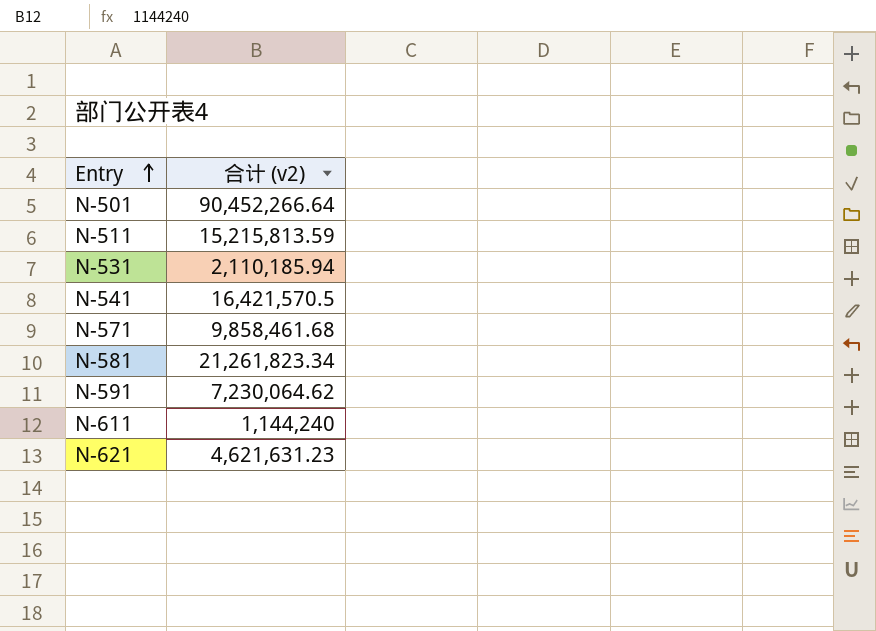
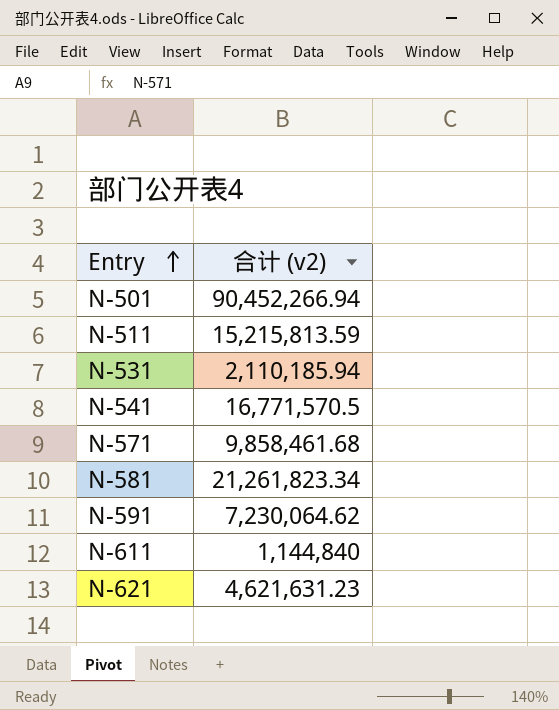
N-501 | 合计 (v2): 90,452,266.64 -> 90,452,266.94
N-541 | 合计 (v2): 16,421,570.5 -> 16,771,570.5
N-611 | 合计 (v2): 1,144,240 -> 1,144,840

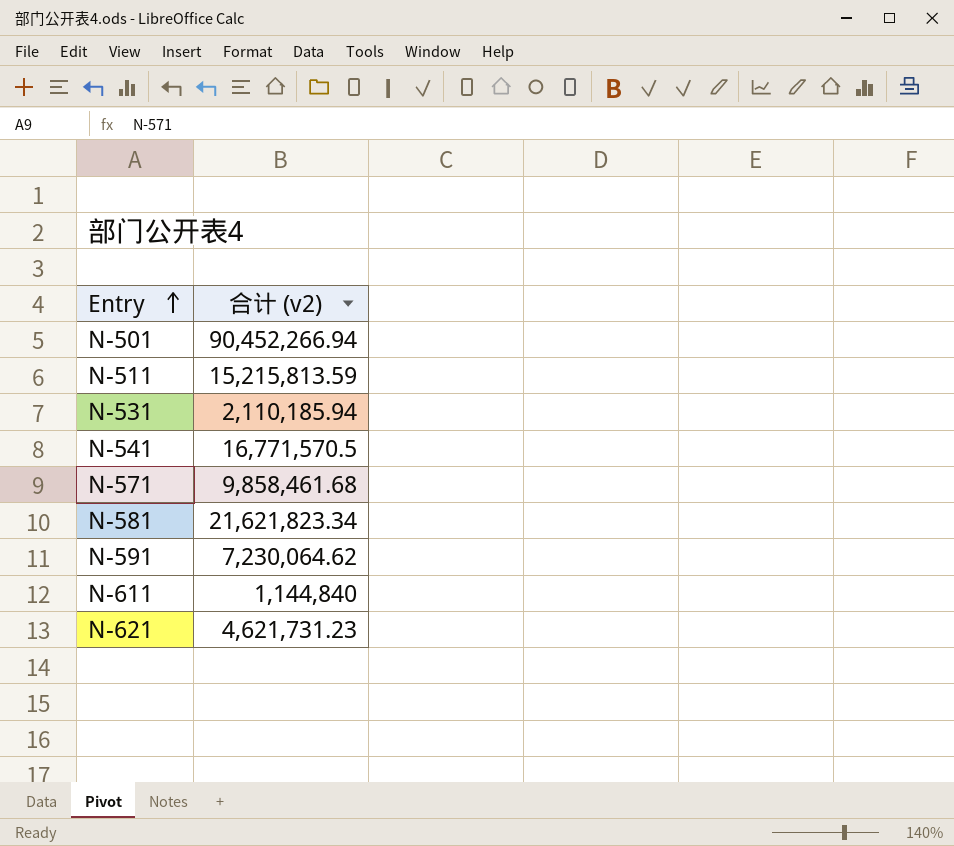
N-581 | 合计 (v2): 21,261,823.34 -> 21,621,823.34
N-621 | 合计 (v2): 4,621,631.23 -> 4,621,731.23

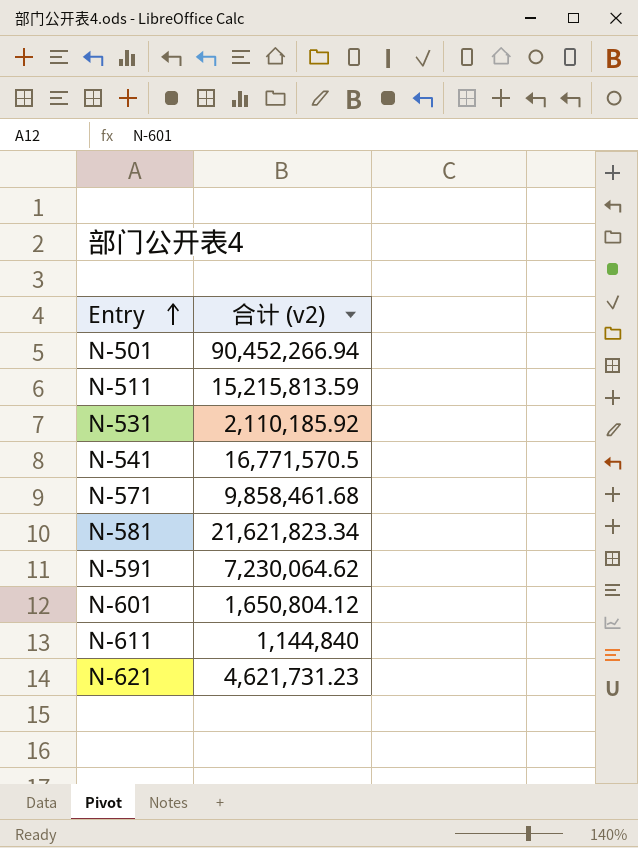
N-531 | 合计 (v2): 2,110,185.94 -> 2,110,185.92
row N-601: none -> 1,650,804.12

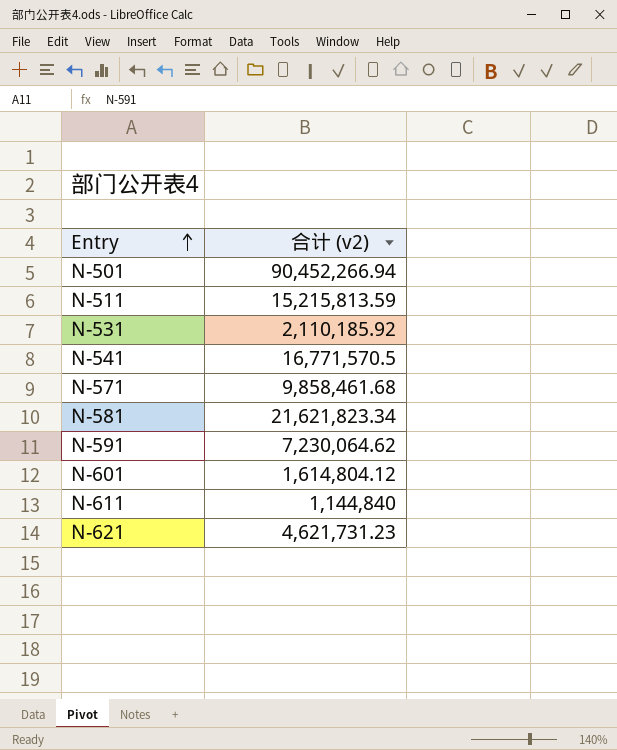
N-601 | 合计 (v2): 1,650,804.12 -> 1,614,804.12

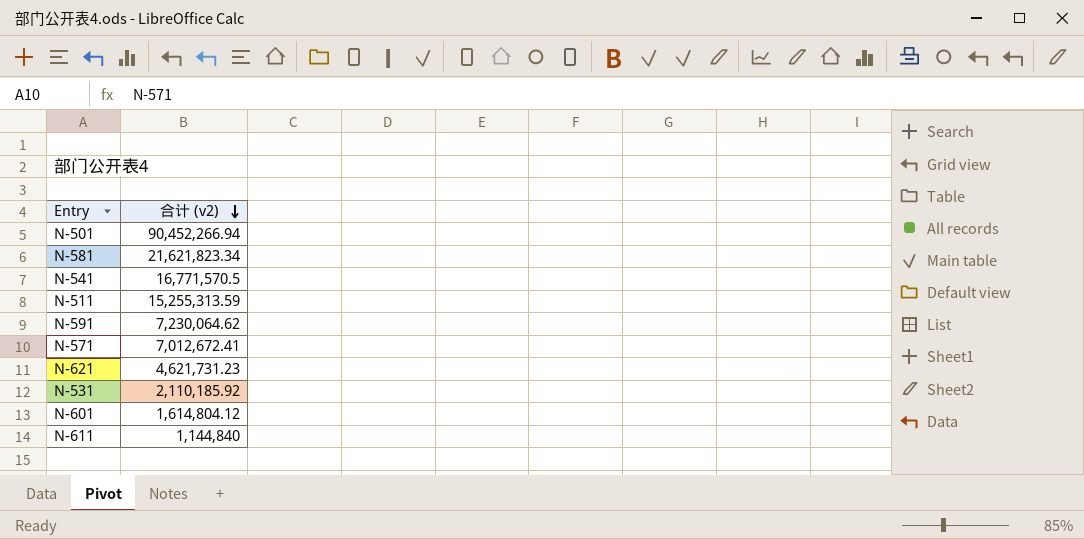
row order: Entry ascending -> 合计 (v2) descending
N-511 | 合计 (v2): 15,215,813.59 -> 15,255,313.59
N-571 | 合计 (v2): 9,858,461.68 -> 7,012,672.41

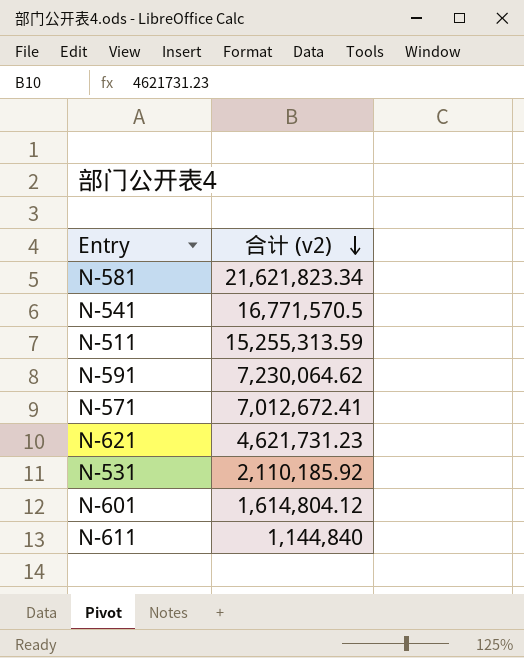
row N-501: 90,452,266.94 -> none

